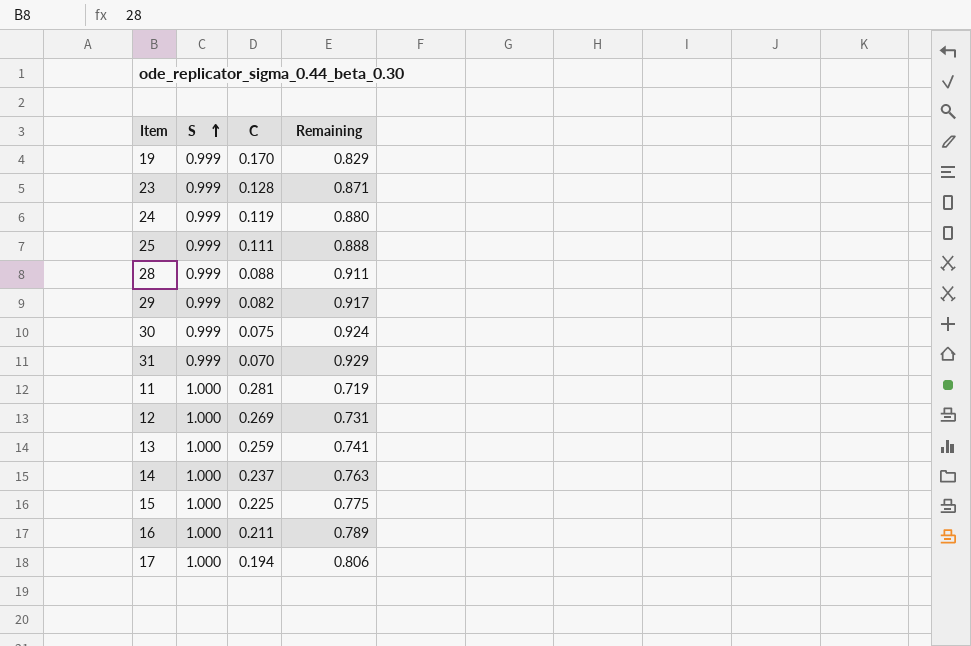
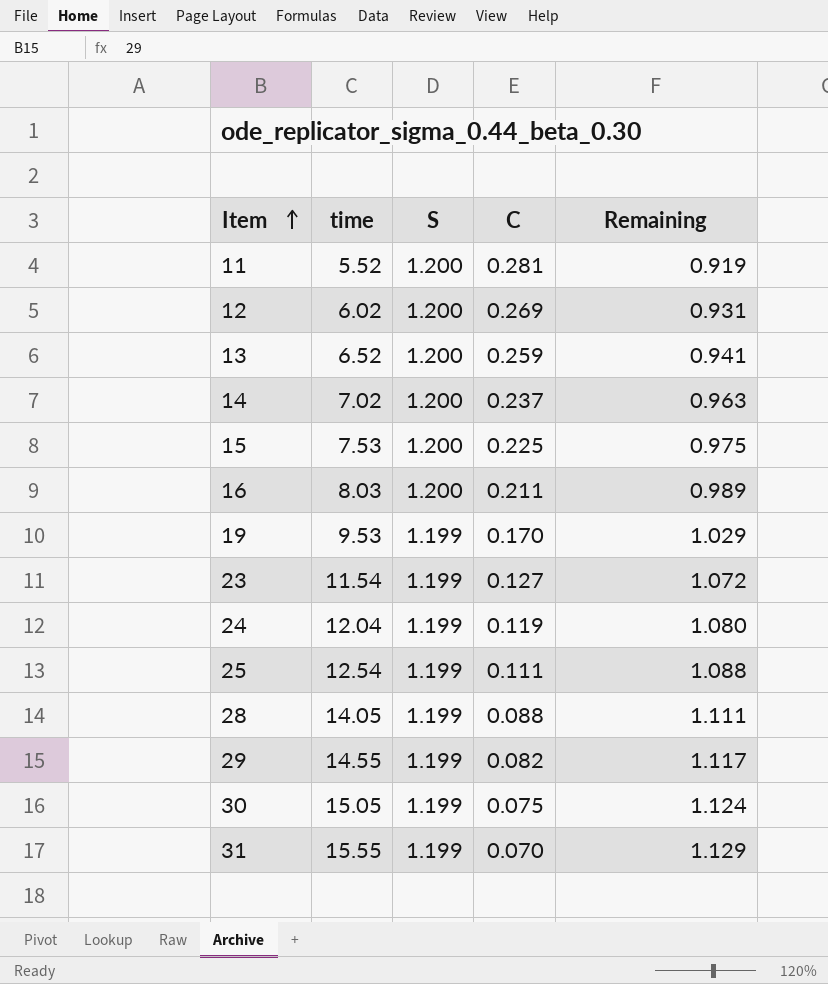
row order: S ascending -> Item ascending
column time | position: none -> 2
row 17: 1.000 | 0.194 | 0.806 -> none
11 | S: 1.000 -> 1.200
11 | Remaining: 0.719 -> 0.919
12 | S: 1.000 -> 1.200
12 | Remaining: 0.731 -> 0.931
13 | S: 1.000 -> 1.200
13 | Remaining: 0.741 -> 0.941
14 | S: 1.000 -> 1.200
14 | Remaining: 0.763 -> 0.963
15 | S: 1.000 -> 1.200
15 | Remaining: 0.775 -> 0.975
16 | S: 1.000 -> 1.200
16 | Remaining: 0.789 -> 0.989
19 | S: 0.999 -> 1.199
19 | Remaining: 0.829 -> 1.029
23 | S: 0.999 -> 1.199
23 | C: 0.128 -> 0.127
23 | Remaining: 0.871 -> 1.072
24 | S: 0.999 -> 1.199
24 | Remaining: 0.880 -> 1.080
25 | S: 0.999 -> 1.199
25 | Remaining: 0.888 -> 1.088
28 | S: 0.999 -> 1.199
28 | Remaining: 0.911 -> 1.111
29 | S: 0.999 -> 1.199
29 | Remaining: 0.917 -> 1.117
30 | S: 0.999 -> 1.199
30 | Remaining: 0.924 -> 1.124
31 | S: 0.999 -> 1.199
31 | Remaining: 0.929 -> 1.129

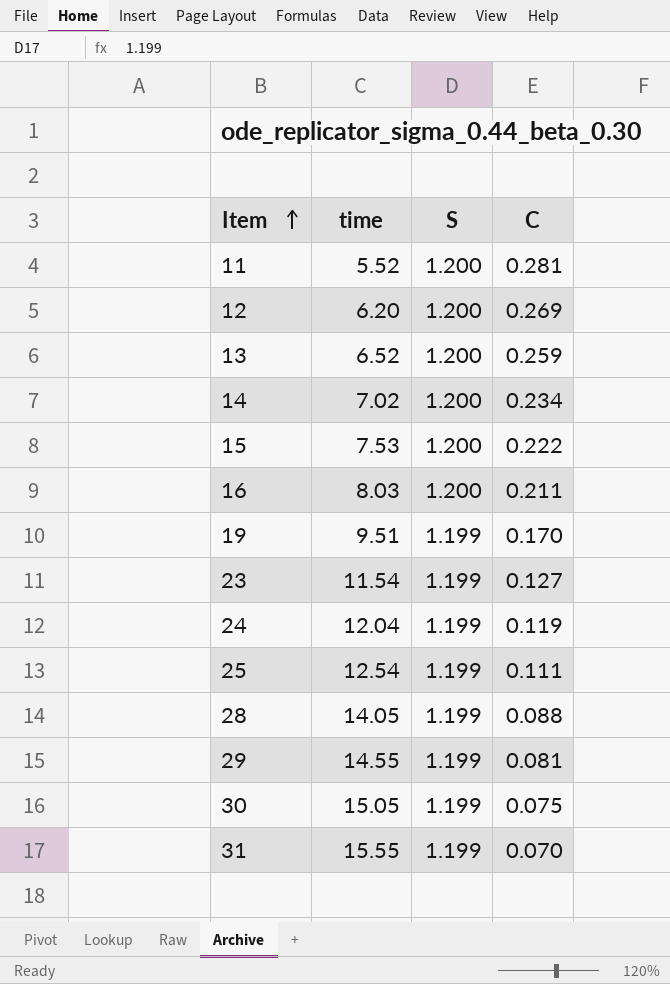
column Remaining | formula: [S] - [C] -> none
12 | time: 6.02 -> 6.20
14 | C: 0.237 -> 0.234
15 | C: 0.225 -> 0.222
19 | time: 9.53 -> 9.51
29 | C: 0.082 -> 0.081

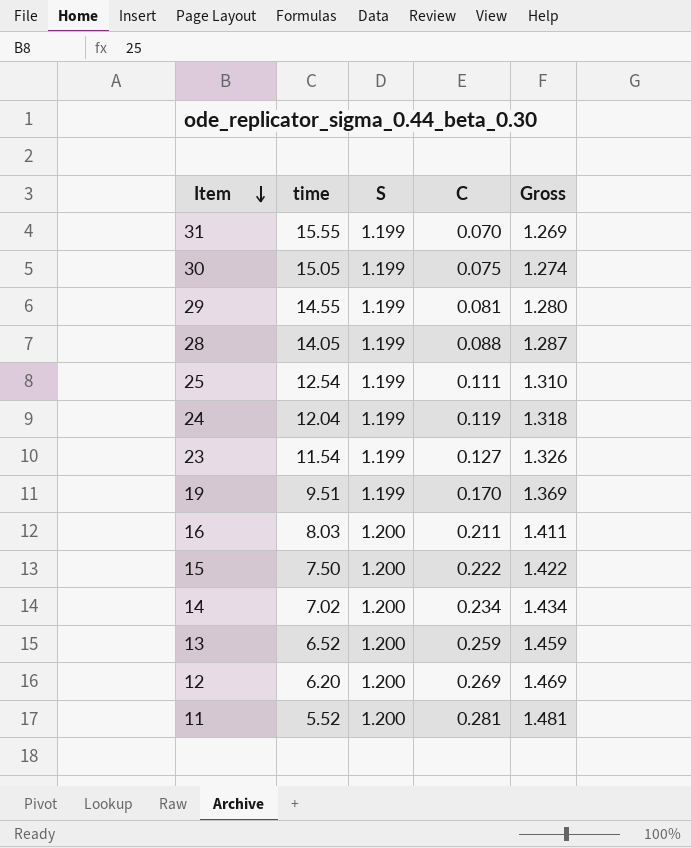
row order: Item ascending -> Item descending
column Gross | formula: none -> [S] + [C]
15 | time: 7.53 -> 7.50

